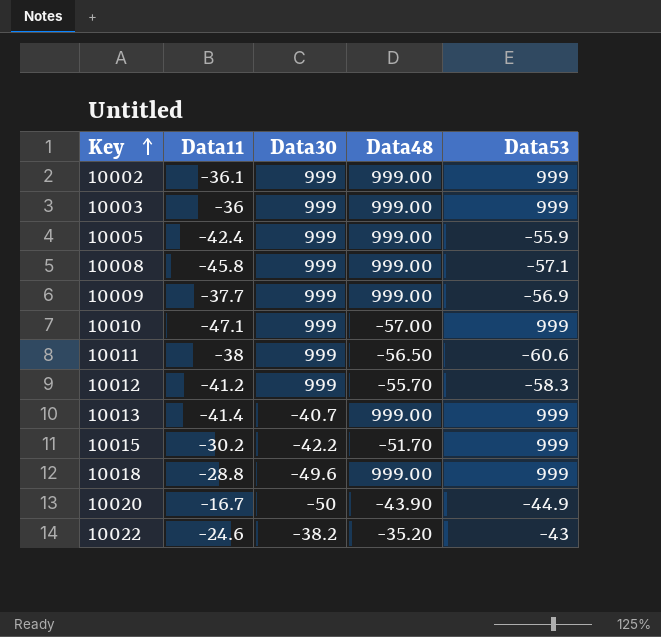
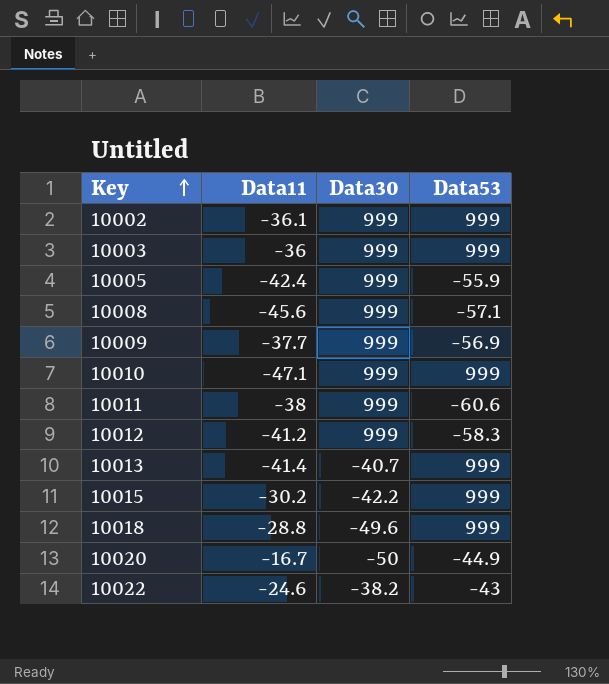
column Data48 | position: 4 -> none
10008 | Data11: -45.8 -> -45.6

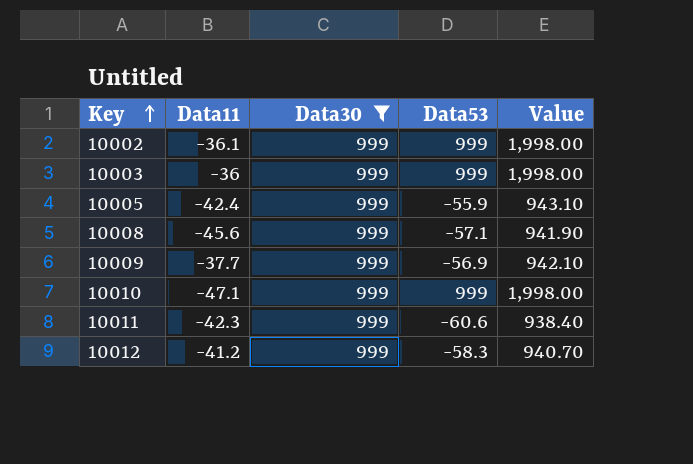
filter: none -> Data30 = 999
column Value | formula: none -> [Data30] + [Data53]
10011 | Data11: -38 -> -42.3

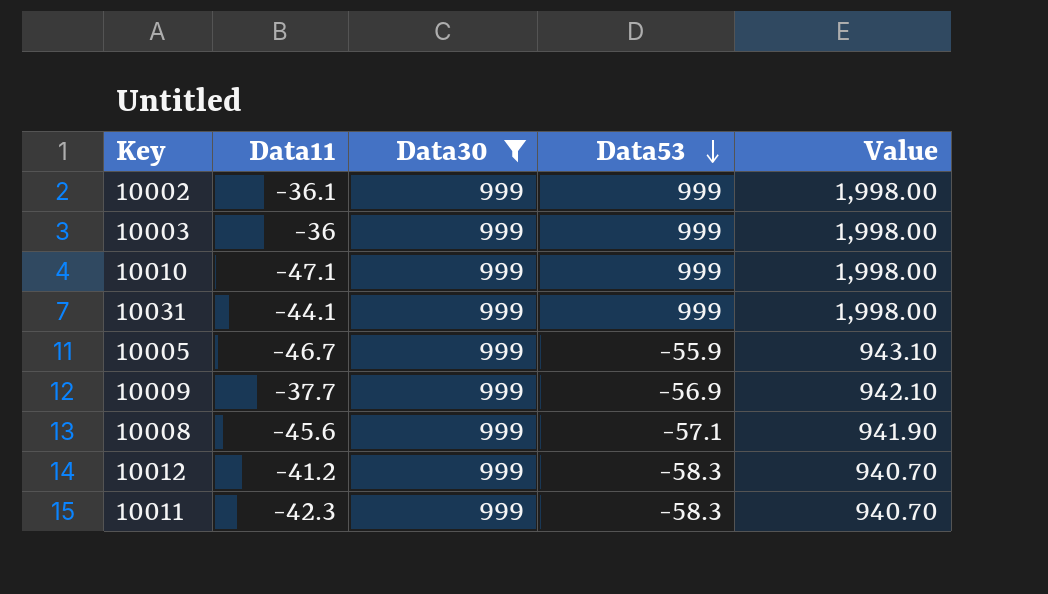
row order: Key ascending -> Data53 descending
row 10031: none -> -44.1 | 999 | 999 | 1,998.00
10005 | Data11: -42.4 -> -46.7
10011 | Data53: -60.6 -> -58.3
10011 | Value: 938.40 -> 940.70

